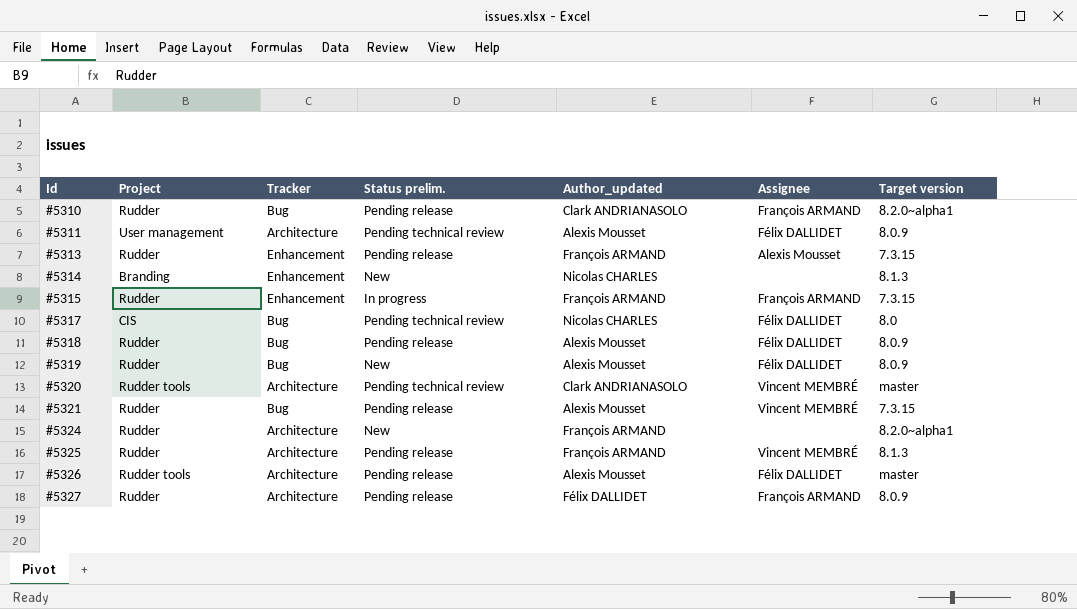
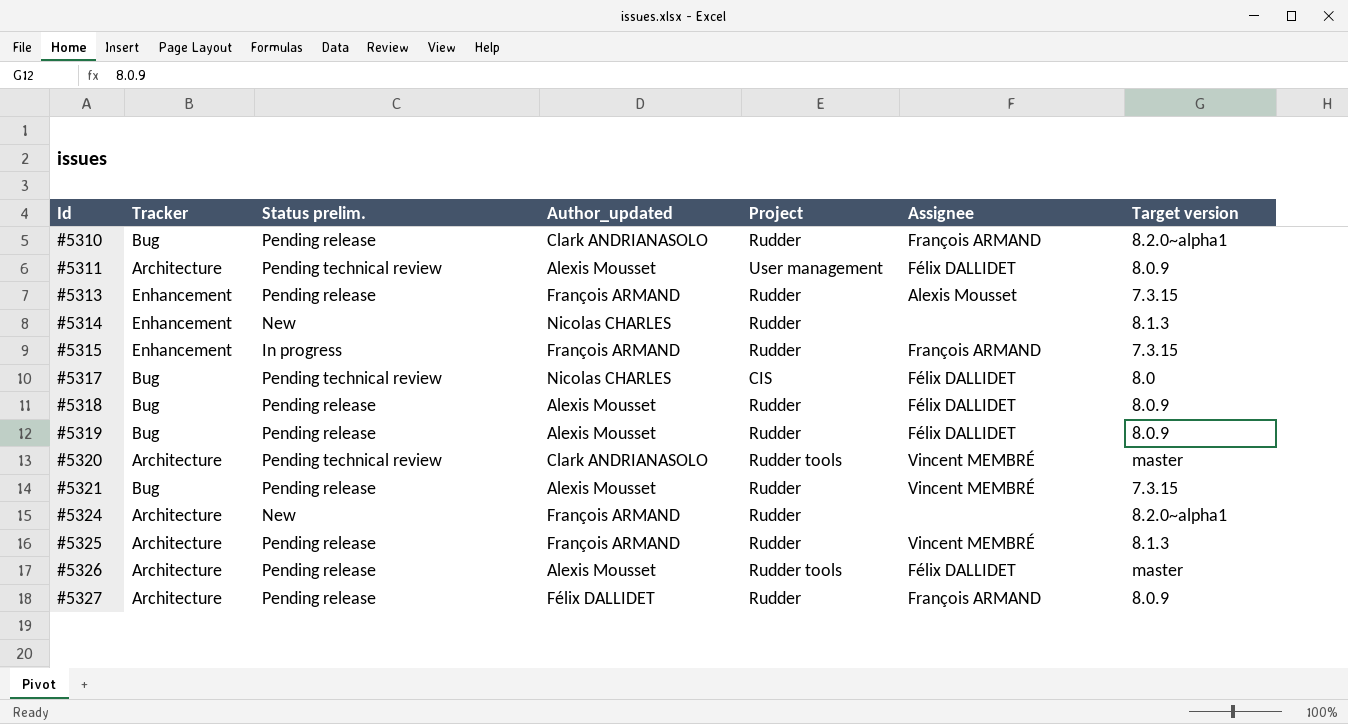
column Project | position: 2 -> 5
#5314 | Project: Branding -> Rudder
#5319 | Status prelim.: New -> Pending release

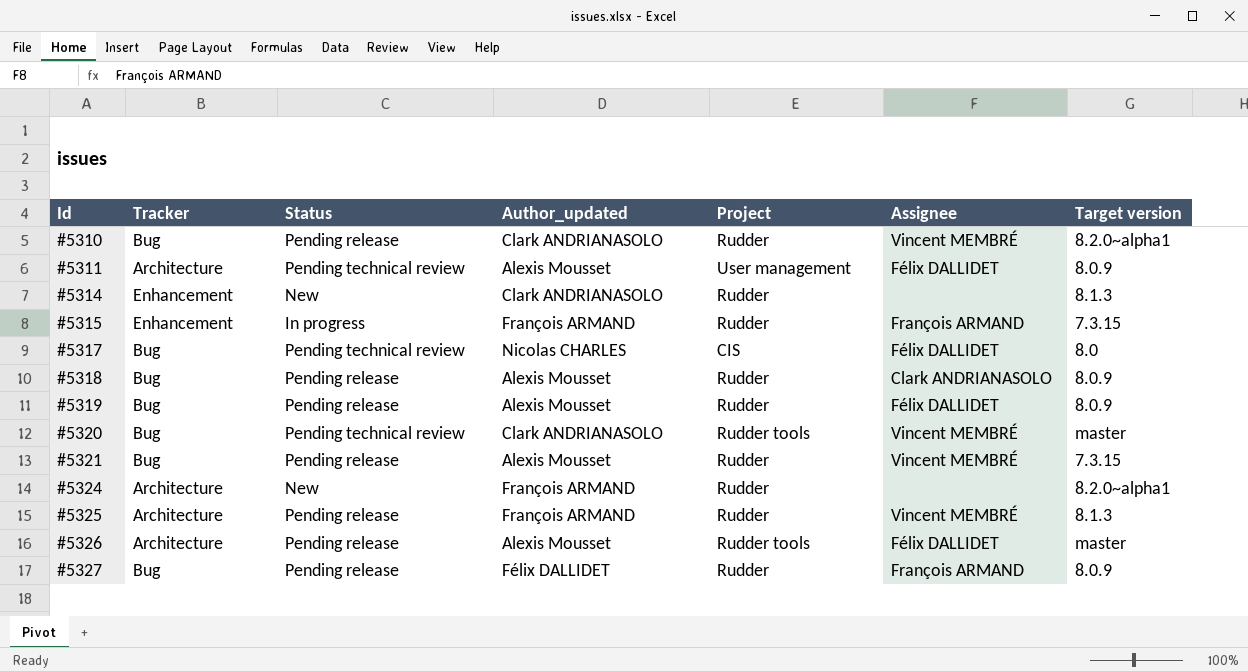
column name: Status prelim. -> Status
row #5313: Enhancement | Pending release | François ARMAND | Rudder | Alexis Mousset | 7.3.15 -> none
#5310 | Assignee: François ARMAND -> Vincent MEMBRÉ
#5314 | Author_updated: Nicolas CHARLES -> Clark ANDRIANASOLO
#5318 | Assignee: Félix DALLIDET -> Clark ANDRIANASOLO
#5320 | Tracker: Architecture -> Bug
#5327 | Tracker: Architecture -> Bug

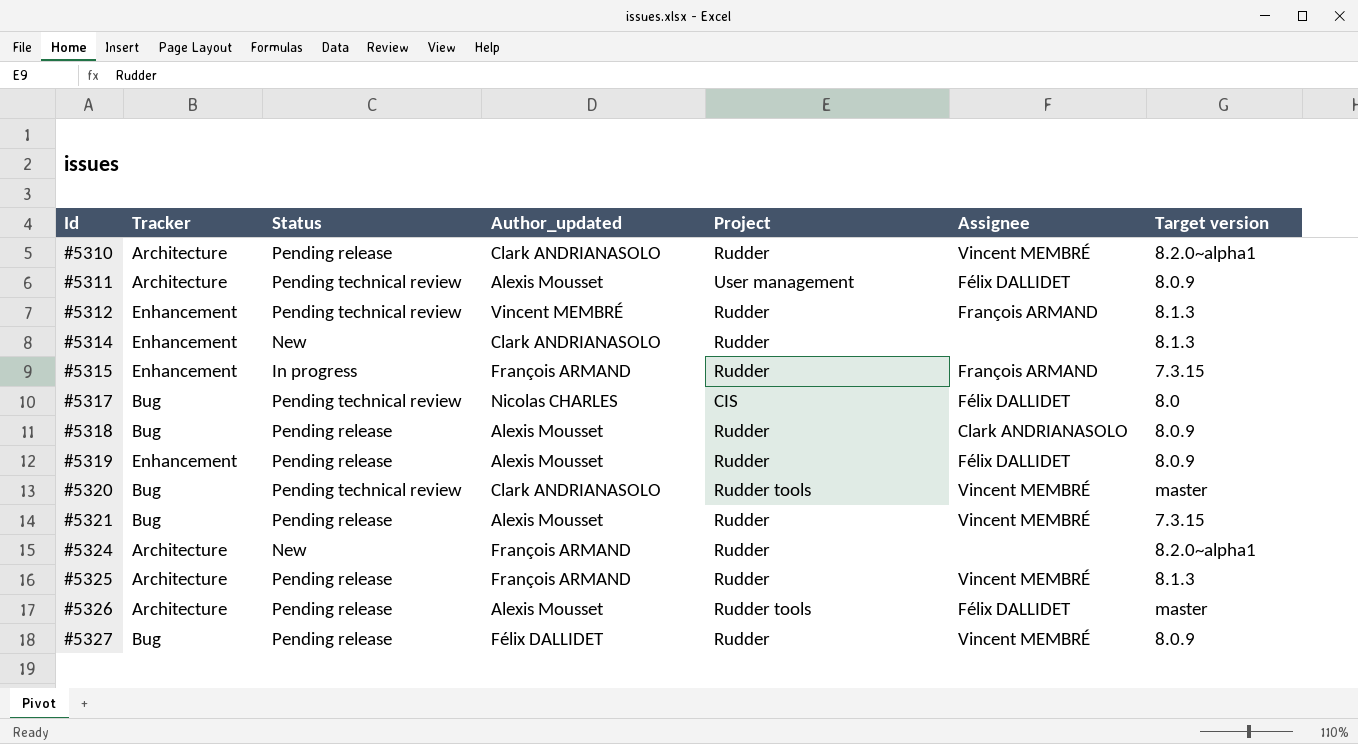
#5310 | Tracker: Bug -> Architecture
row #5312: none -> Enhancement | Pending technical review | Vincent MEMBRÉ | Rudder | François ARMAND | 8.1.3
#5319 | Tracker: Bug -> Enhancement
#5327 | Assignee: François ARMAND -> Vincent MEMBRÉ

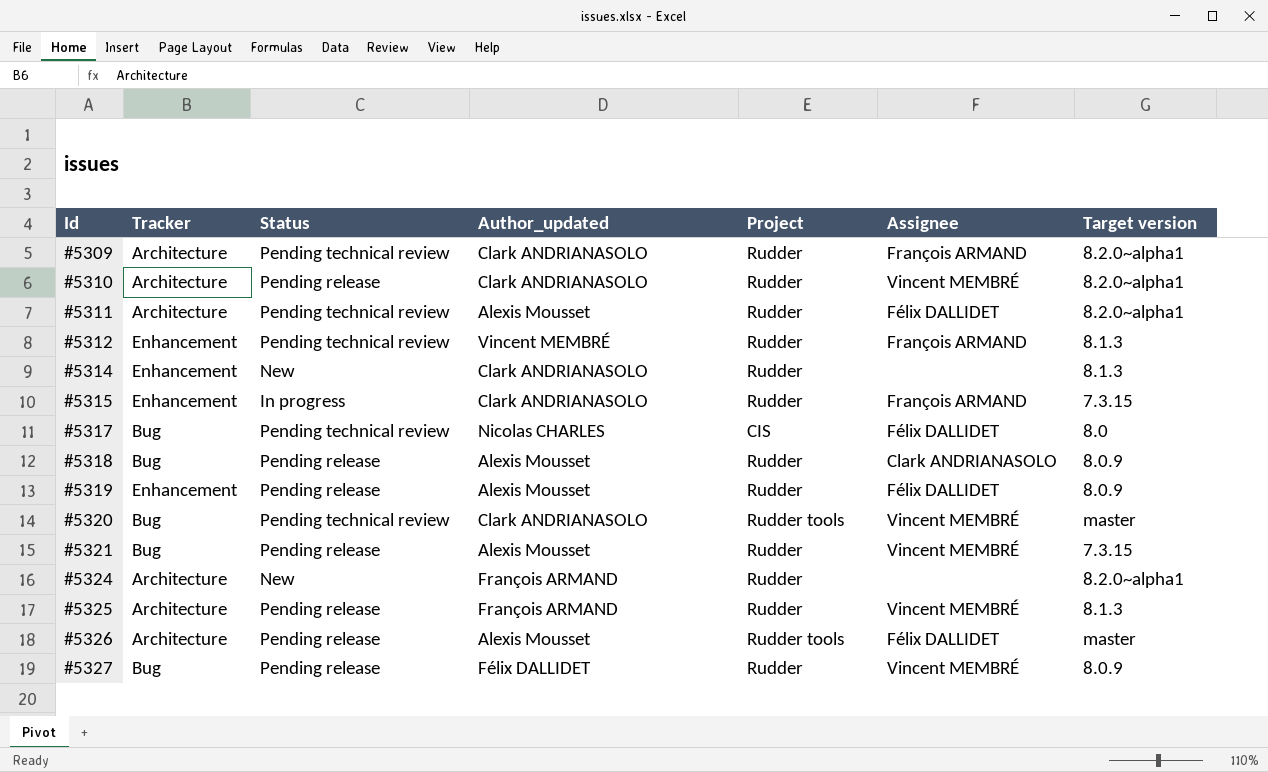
row #5309: none -> Architecture | Pending technical review | Clark ANDRIANASOLO | Rudder | François ARMAND | 8.2.0~alpha1
#5311 | Project: User management -> Rudder
#5311 | Target version: 8.0.9 -> 8.2.0~alpha1
#5315 | Author_updated: François ARMAND -> Clark ANDRIANASOLO

